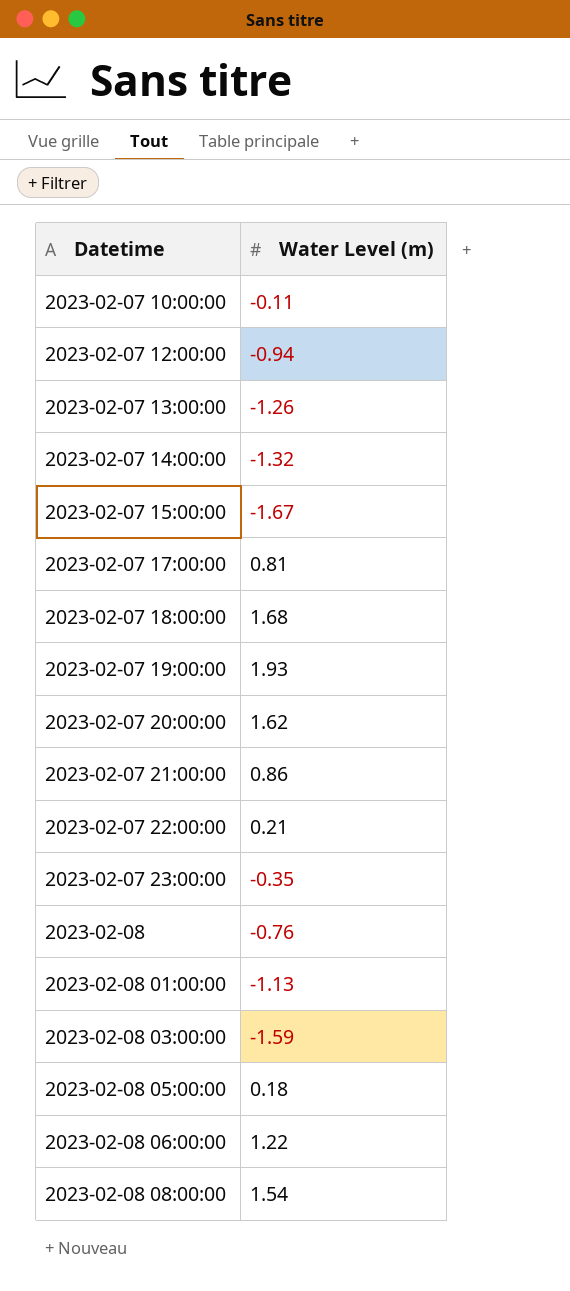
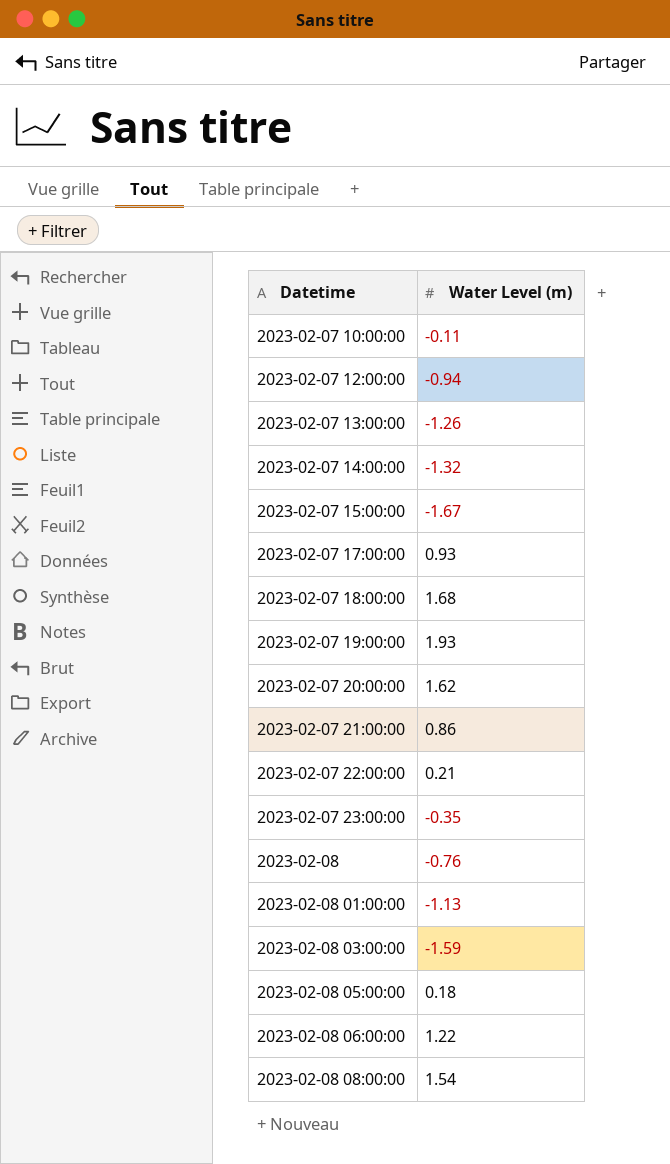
2023-02-07 17:00:00 | Water Level (m): 0.81 -> 0.93

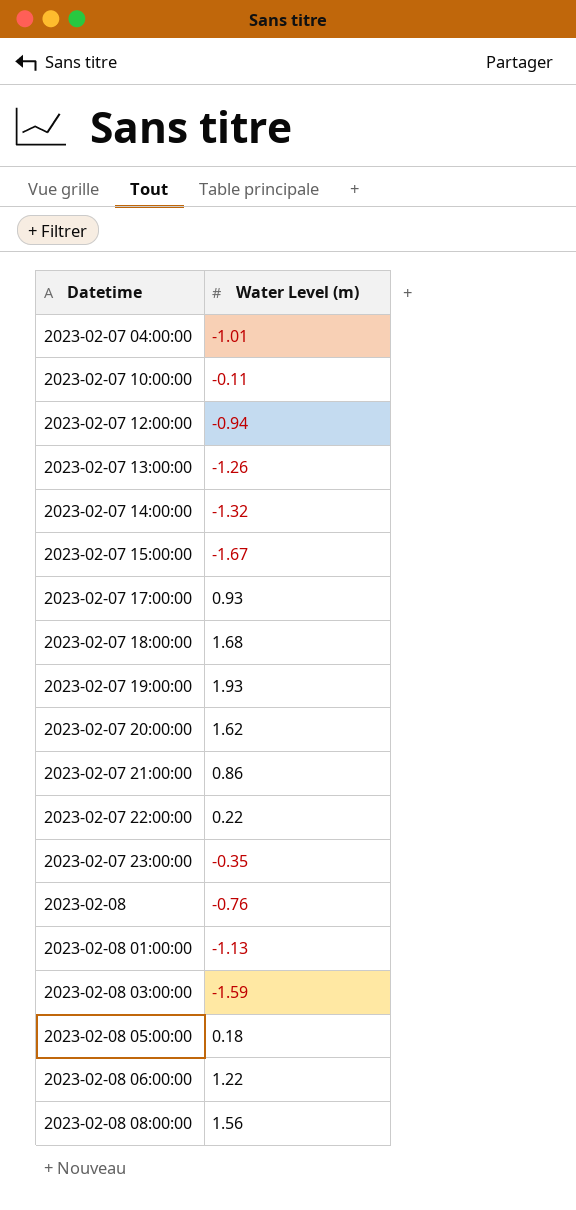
row 2023-02-07 04:00:00: none -> -1.01
2023-02-07 22:00:00 | Water Level (m): 0.21 -> 0.22
2023-02-08 08:00:00 | Water Level (m): 1.54 -> 1.56

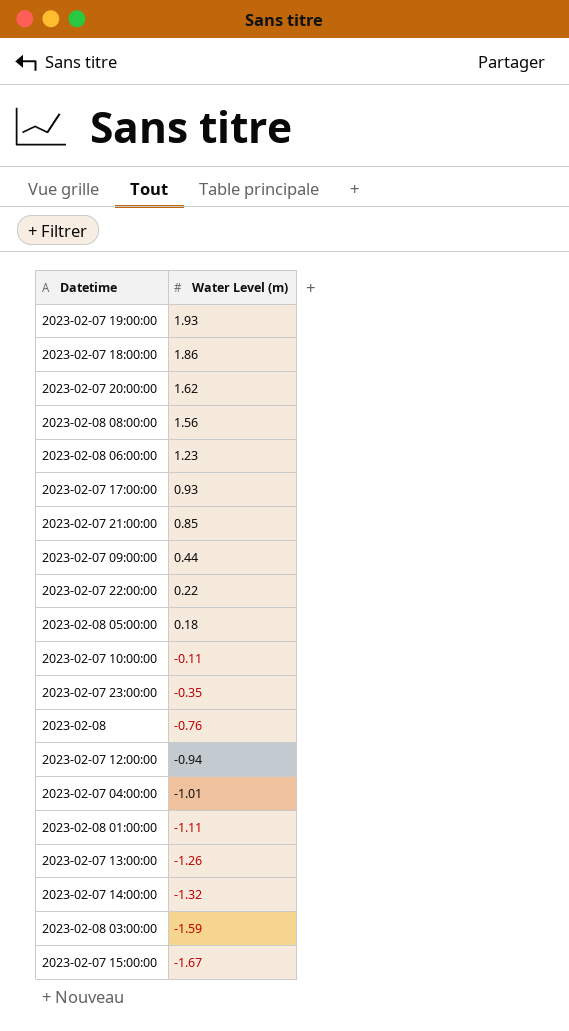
row order: Datetime ascending -> Water Level (m) descending
2023-02-07 18:00:00 | Water Level (m): 1.68 -> 1.86
2023-02-08 06:00:00 | Water Level (m): 1.22 -> 1.23
2023-02-07 21:00:00 | Water Level (m): 0.86 -> 0.85
row 2023-02-07 09:00:00: none -> 0.44
2023-02-08 01:00:00 | Water Level (m): -1.13 -> -1.11

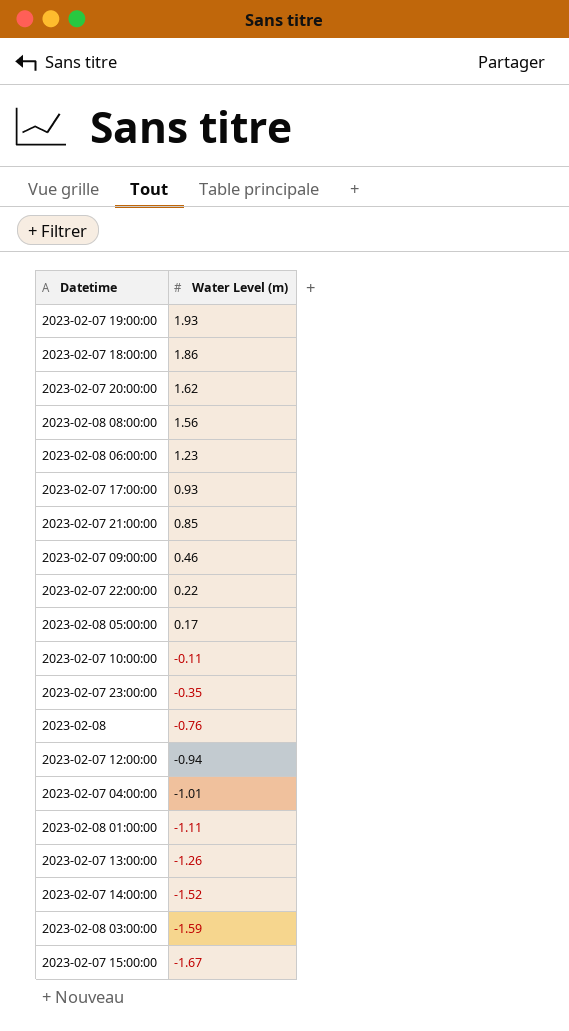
2023-02-07 09:00:00 | Water Level (m): 0.44 -> 0.46
2023-02-08 05:00:00 | Water Level (m): 0.18 -> 0.17
2023-02-07 14:00:00 | Water Level (m): -1.32 -> -1.52

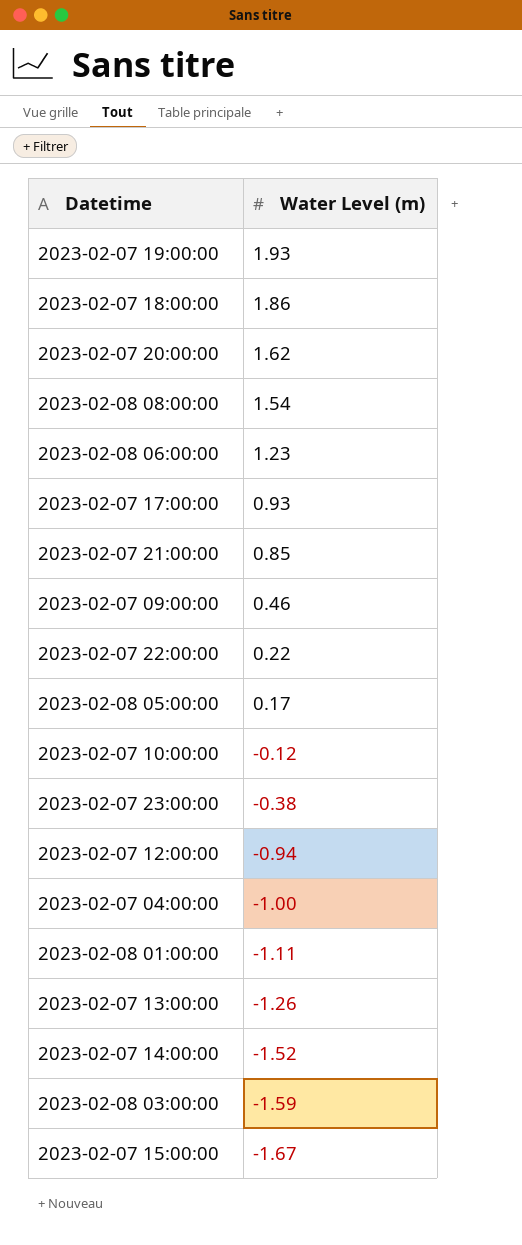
row 2023-02-08: -0.76 -> none
2023-02-08 08:00:00 | Water Level (m): 1.56 -> 1.54
2023-02-07 10:00:00 | Water Level (m): -0.11 -> -0.12
2023-02-07 23:00:00 | Water Level (m): -0.35 -> -0.38
2023-02-07 04:00:00 | Water Level (m): -1.01 -> -1.00

